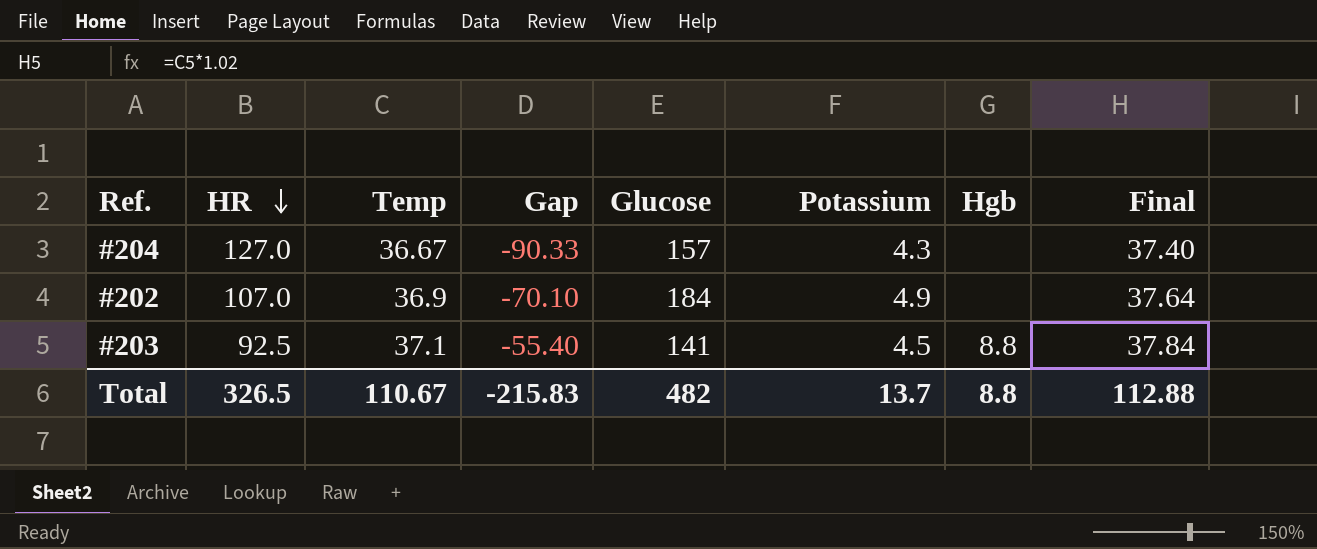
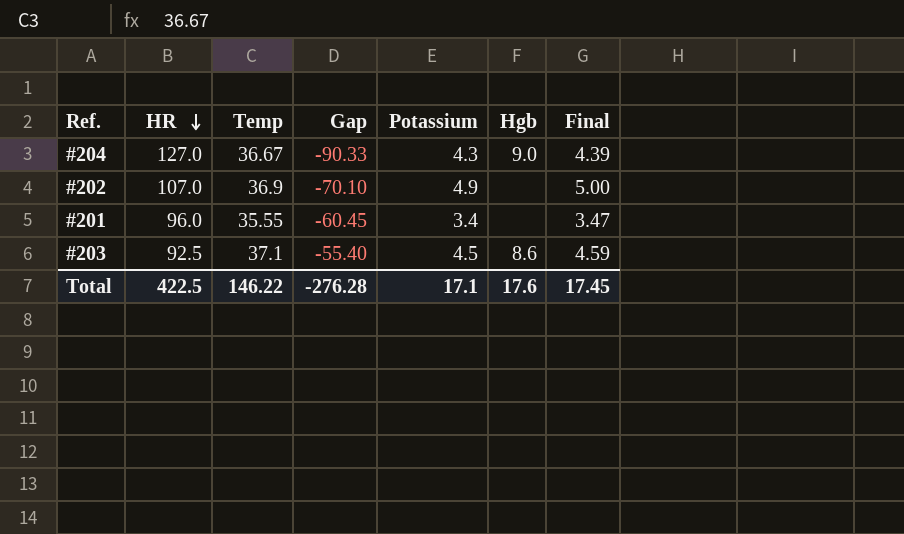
column Glucose | position: 5 -> none
column Final | formula: [Temp] * 1.02 -> [Potassium] * 1.02
#204 | Hgb: none -> 9.0
row #201: none -> 96.0 | 35.55 | -60.45 | 3.4 | none | 3.47
#203 | Hgb: 8.8 -> 8.6
Total | HR: 326.5 -> 422.5
Total | Temp: 110.67 -> 146.22
Total | Gap: -215.83 -> -276.28
Total | Potassium: 13.7 -> 17.1
Total | Hgb: 8.8 -> 17.6
Total | Final: 112.88 -> 17.45

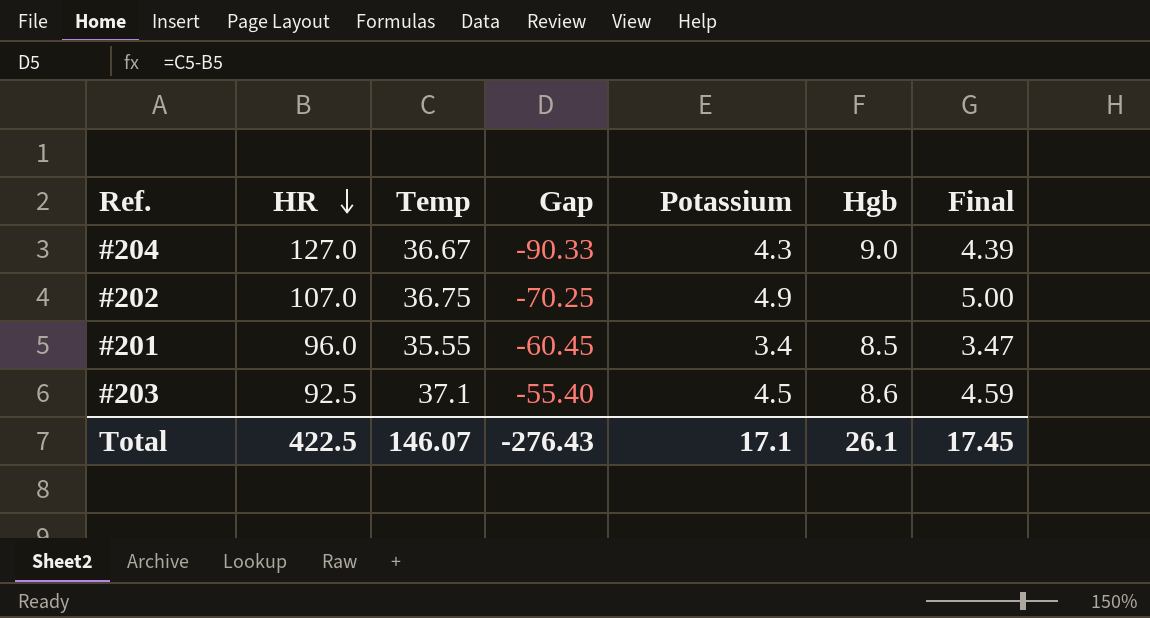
#202 | Temp: 36.9 -> 36.75
#202 | Gap: -70.10 -> -70.25
#201 | Hgb: none -> 8.5
Total | Temp: 146.22 -> 146.07
Total | Gap: -276.28 -> -276.43
Total | Hgb: 17.6 -> 26.1

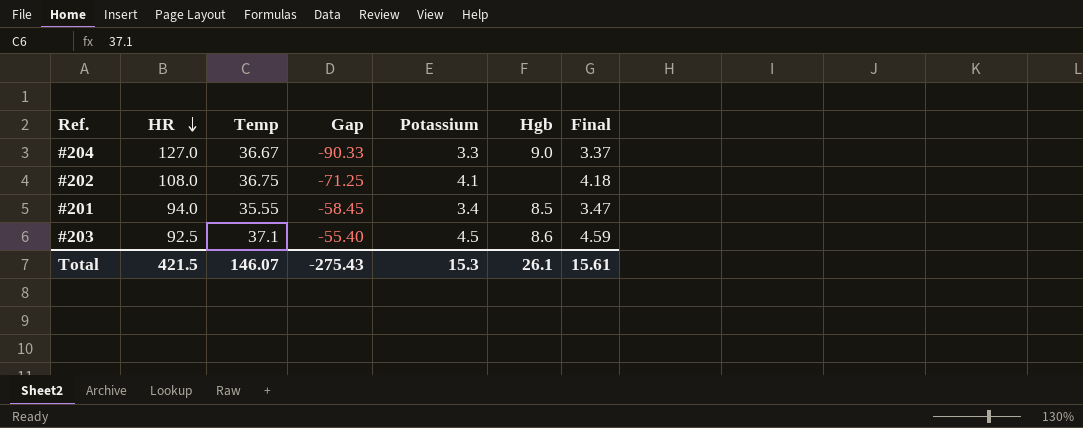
#204 | Potassium: 4.3 -> 3.3
#204 | Final: 4.39 -> 3.37
#202 | HR: 107.0 -> 108.0
#202 | Gap: -70.25 -> -71.25
#202 | Potassium: 4.9 -> 4.1
#202 | Final: 5.00 -> 4.18
#201 | HR: 96.0 -> 94.0
#201 | Gap: -60.45 -> -58.45
Total | HR: 422.5 -> 421.5
Total | Gap: -276.43 -> -275.43
Total | Potassium: 17.1 -> 15.3
Total | Final: 17.45 -> 15.61

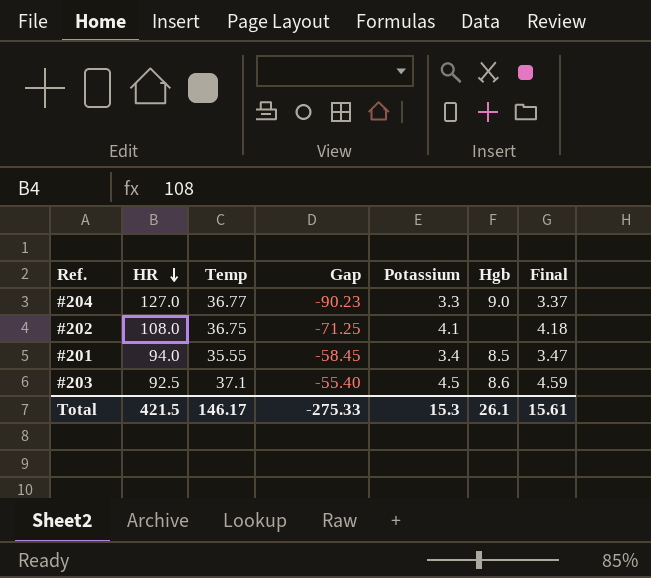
#204 | Temp: 36.67 -> 36.77
#204 | Gap: -90.33 -> -90.23
Total | Temp: 146.07 -> 146.17
Total | Gap: -275.43 -> -275.33

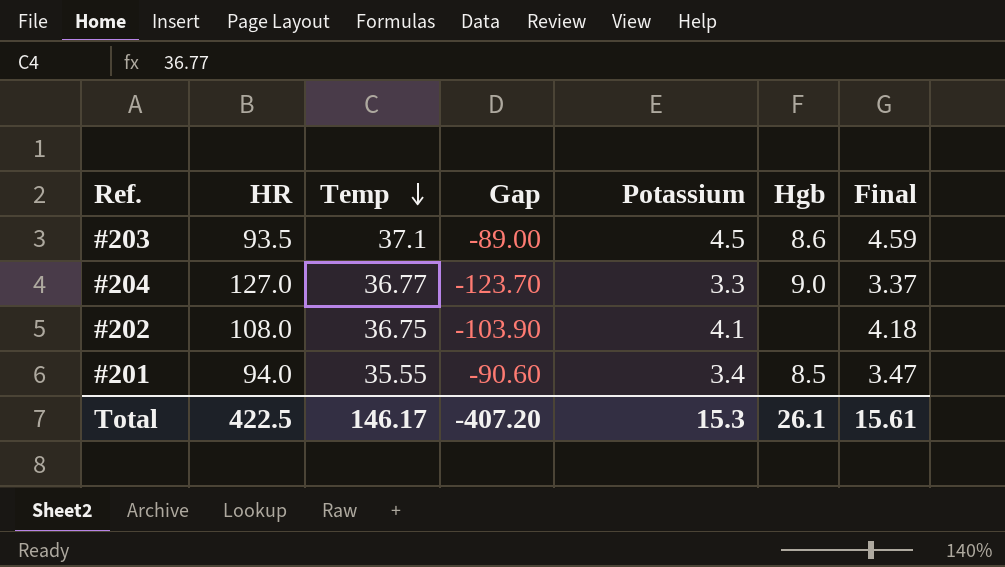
row order: HR descending -> Temp descending
column Gap | formula: [Temp] - [HR] -> [Potassium] - [HR]
#203 | HR: 92.5 -> 93.5
Total | HR: 421.5 -> 422.5
Total | Gap: -275.33 -> -407.20

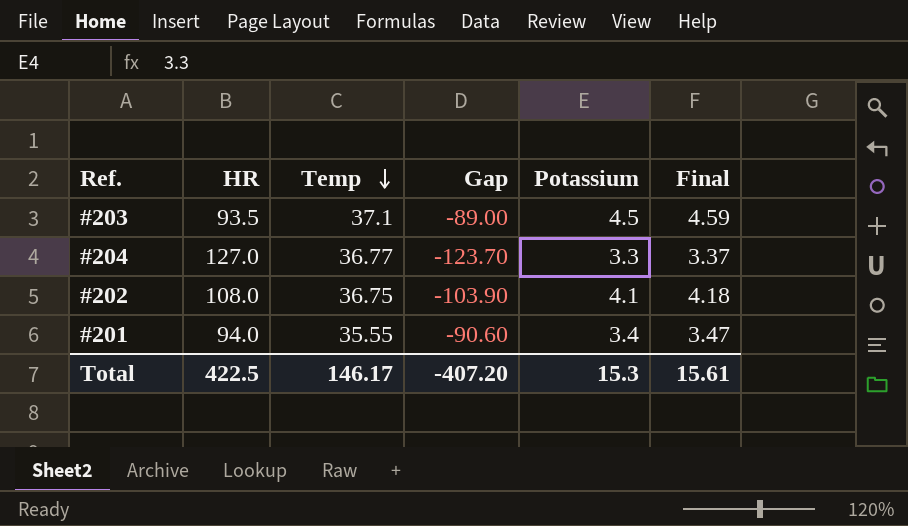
column Hgb | position: 6 -> none

